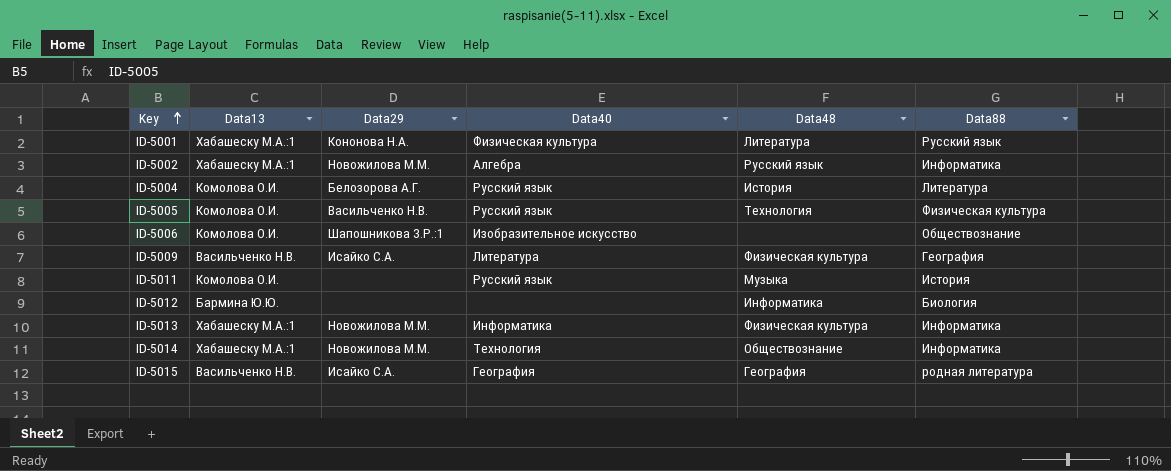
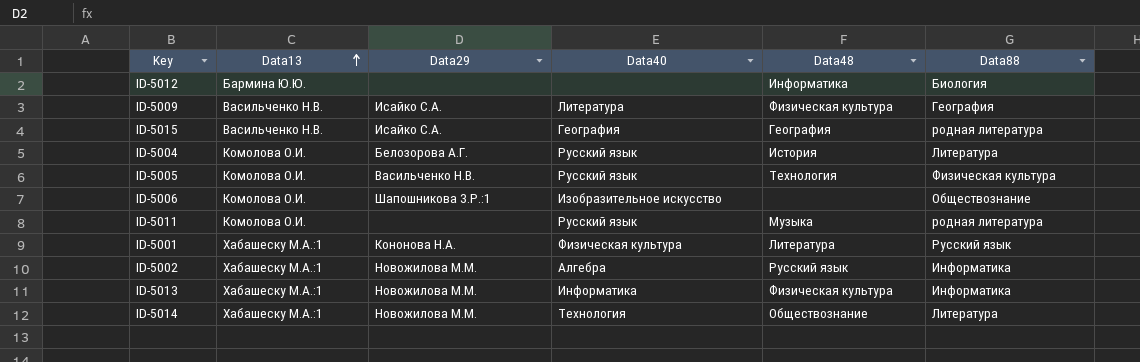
row order: Key ascending -> Data13 ascending
ID-5011 | Data88: История -> родная литература
ID-5014 | Data88: Информатика -> Литература

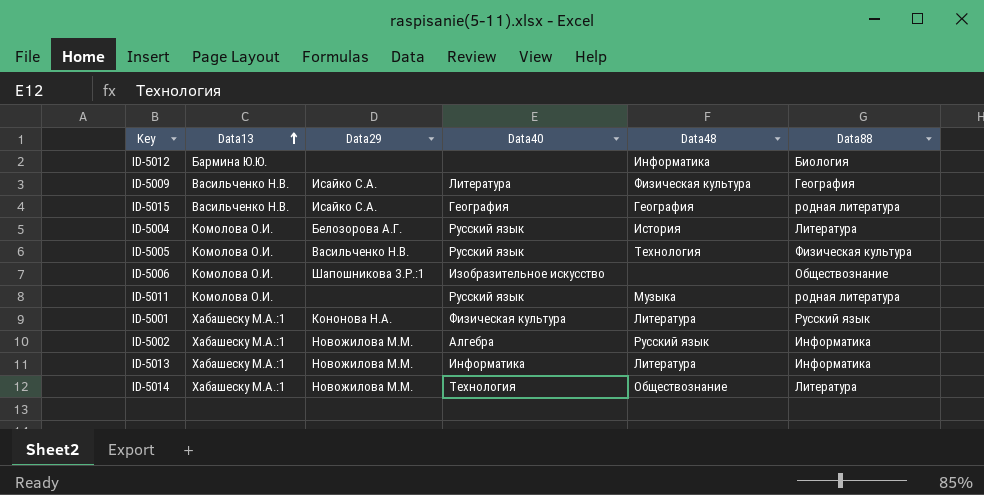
ID-5013 | Data48: Физическая культура -> Литература

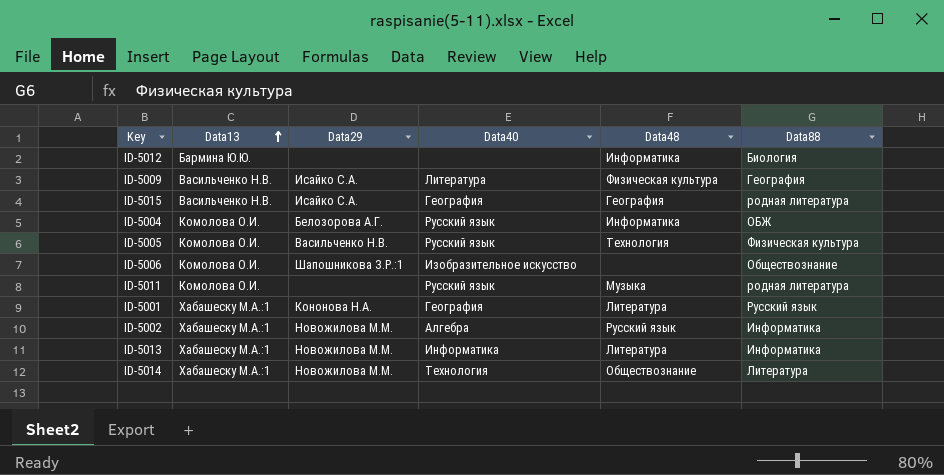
ID-5004 | Data48: История -> Информатика
ID-5004 | Data88: Литература -> ОБЖ
ID-5001 | Data40: Физическая культура -> География

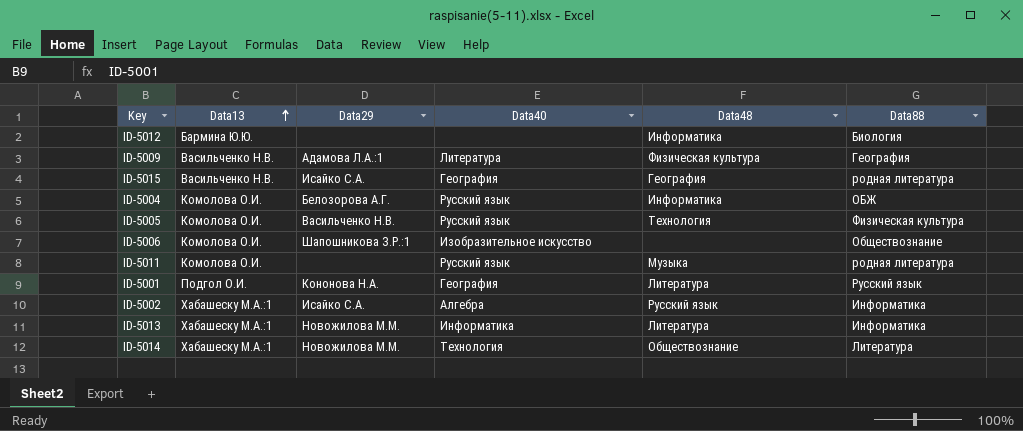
ID-5009 | Data29: Исайко С.А. -> Адамова Л.А.:1
ID-5001 | Data13: Хабашеску М.А.:1 -> Подгол О.И.
ID-5002 | Data29: Новожилова М.М. -> Исайко С.А.

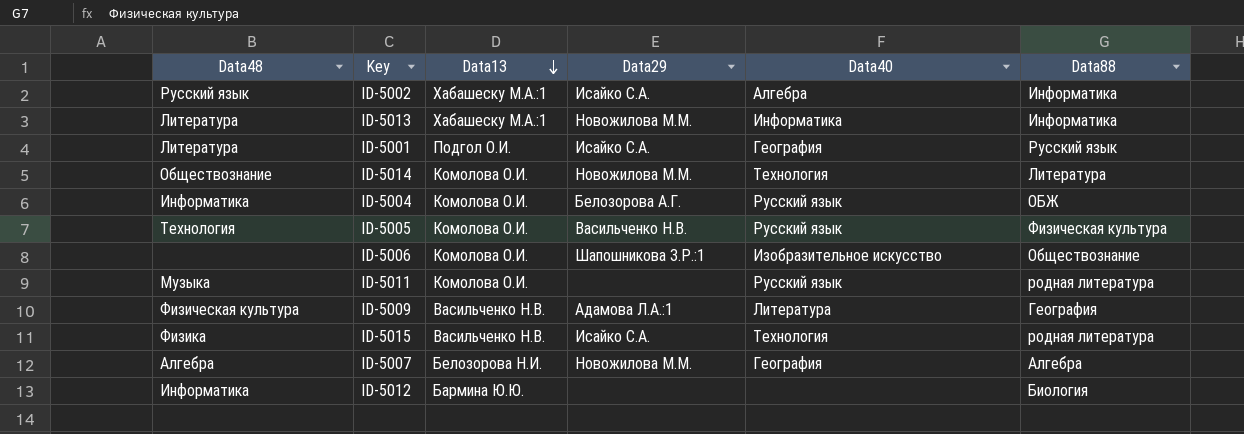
row order: Data13 ascending -> Data13 descending
column Data48 | position: 5 -> 1
ID-5001 | Data29: Кононова Н.А. -> Исайко С.А.
ID-5014 | Data13: Хабашеску М.А.:1 -> Комолова О.И.
ID-5015 | Data48: География -> Физика
ID-5015 | Data40: География -> Технология
row ID-5007: none -> Алгебра | Белозорова Н.И. | Новожилова М.М. | География | Алгебра

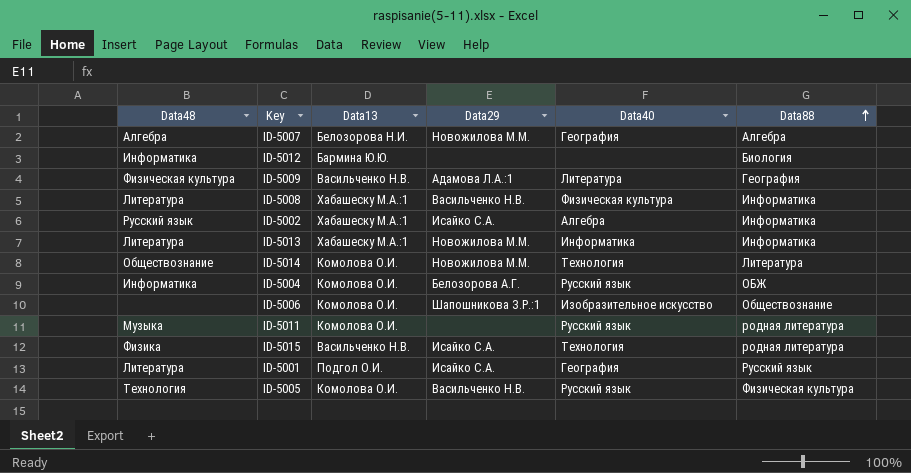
row order: Data13 descending -> Data88 ascending
row ID-5008: none -> Литература | Хабашеску М.А.:1 | Васильченко Н.В. | Физическая культура | Информатика

